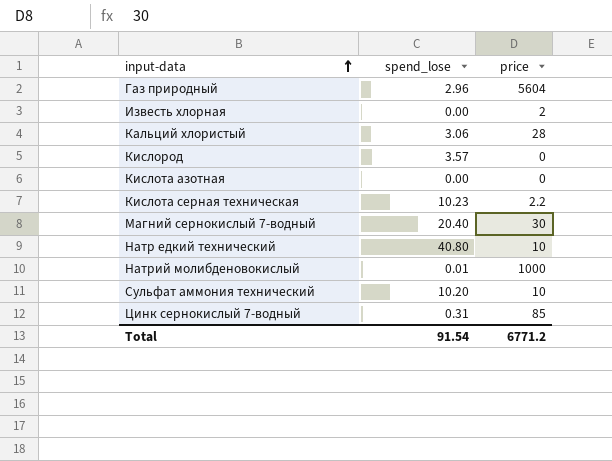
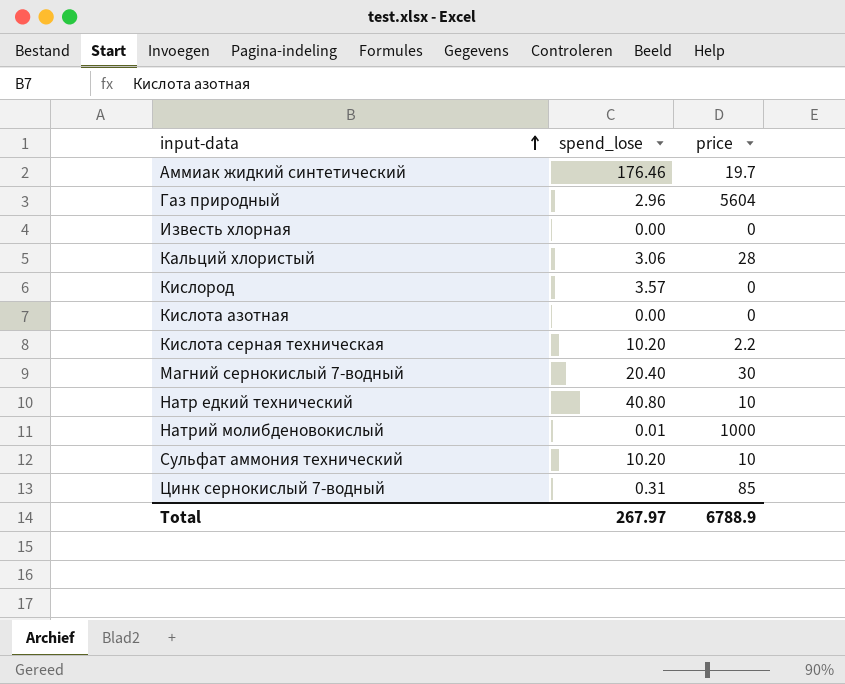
row Аммиак жидкий синтетический: none -> 176.46 | 19.7
Известь хлорная | price: 2 -> 0
Кислота серная техническая | spend_lose: 10.23 -> 10.20
Total | spend_lose: 91.54 -> 267.97
Total | price: 6771.2 -> 6788.9

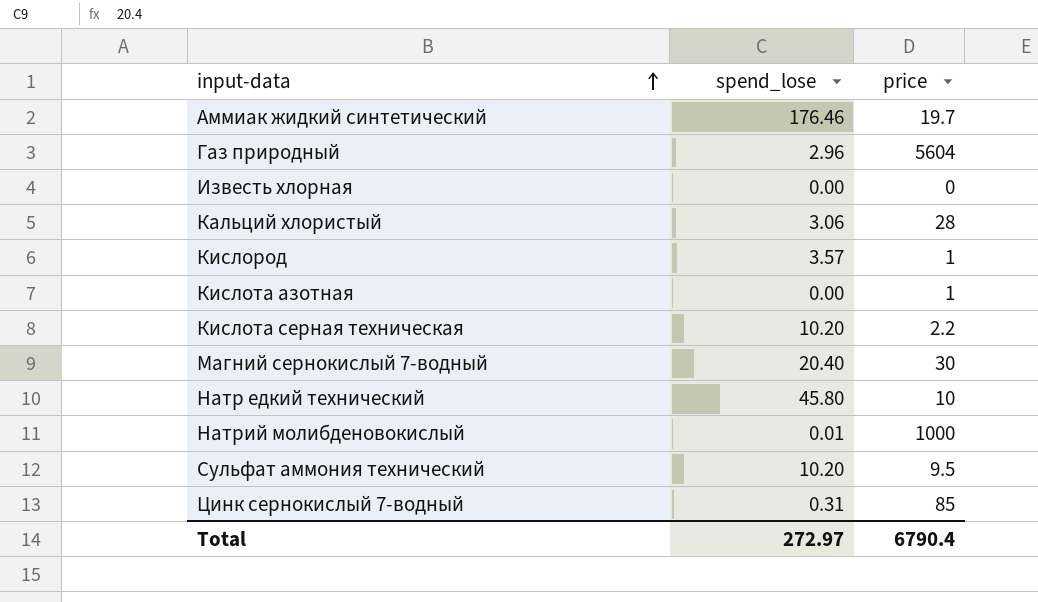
Кислород | price: 0 -> 1
Кислота азотная | price: 0 -> 1
Натр едкий технический | spend_lose: 40.80 -> 45.80
Сульфат аммония технический | price: 10 -> 9.5
Total | spend_lose: 267.97 -> 272.97
Total | price: 6788.9 -> 6790.4

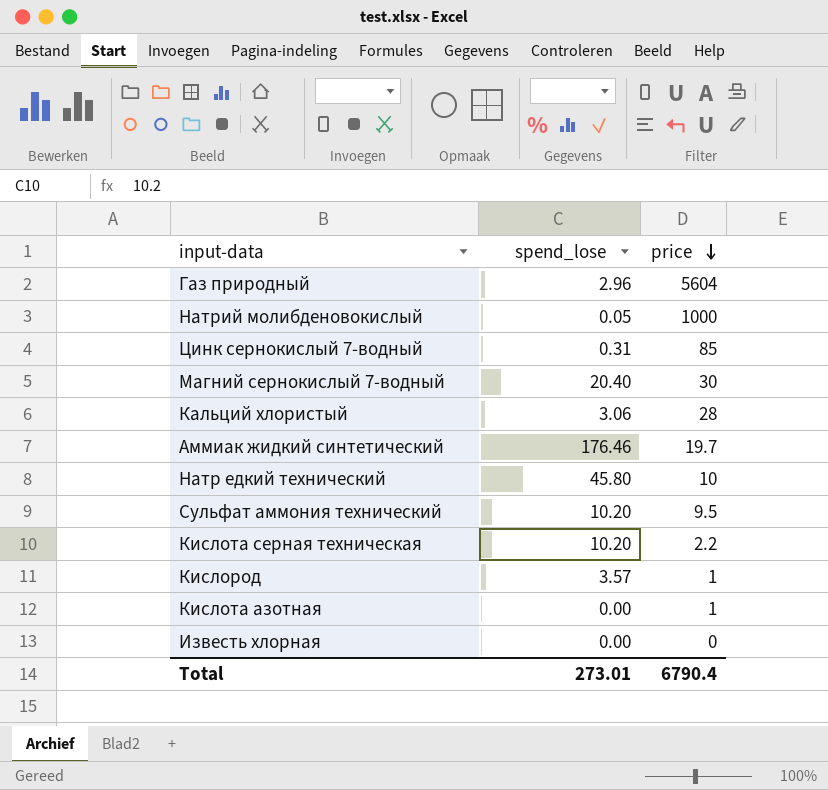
row order: input-data ascending -> price descending
Натрий молибденовокислый | spend_lose: 0.01 -> 0.05
Total | spend_lose: 272.97 -> 273.01

